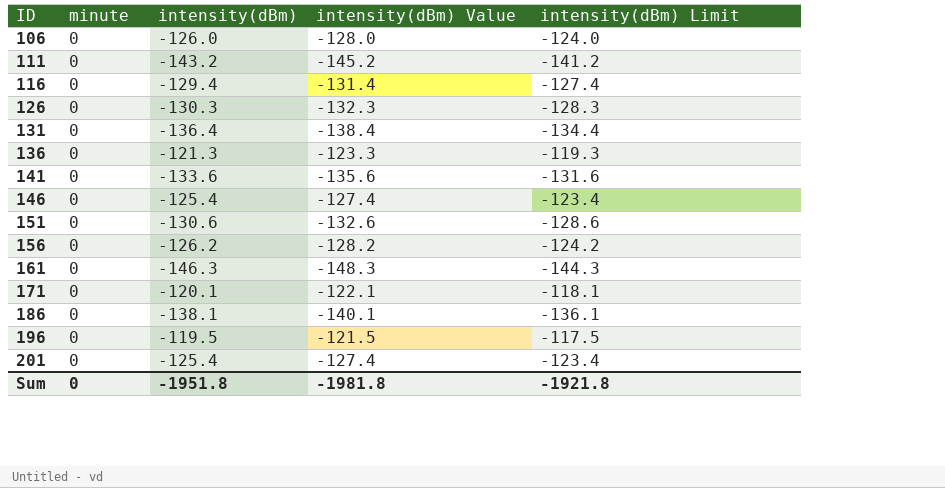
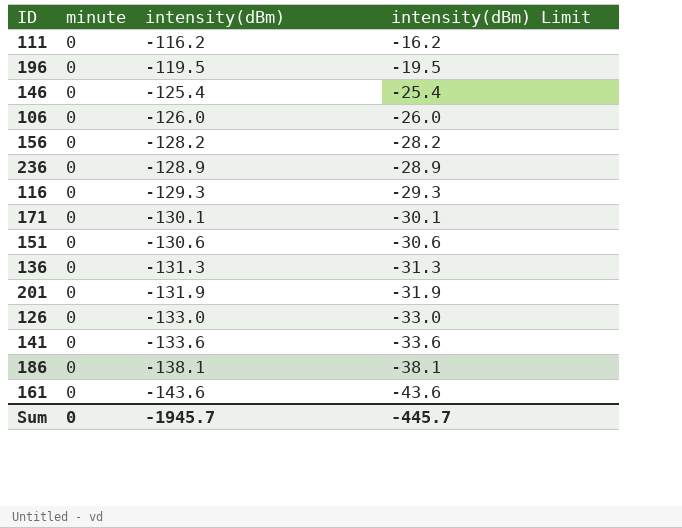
row order: ID ascending -> intensity(dBm) descending
column intensity(dBm) Value | formula: [intensity(dBm)] - 2 -> none
column intensity(dBm) Limit | formula: [intensity(dBm)] + 2 -> [intensity(dBm)] + 100
row 131: 0 | -136.4 | -138.4 | -134.4 -> none
111 | intensity(dBm): -143.2 -> -116.2
156 | intensity(dBm): -126.2 -> -128.2
row 236: none -> 0 | -128.9 | -28.9
116 | intensity(dBm): -129.4 -> -129.3
171 | intensity(dBm): -120.1 -> -130.1
136 | intensity(dBm): -121.3 -> -131.3
201 | intensity(dBm): -125.4 -> -131.9
126 | intensity(dBm): -130.3 -> -133.0
161 | intensity(dBm): -146.3 -> -143.6
Sum | intensity(dBm): -1951.8 -> -1945.7
Sum | intensity(dBm) Limit: -1921.8 -> -445.7

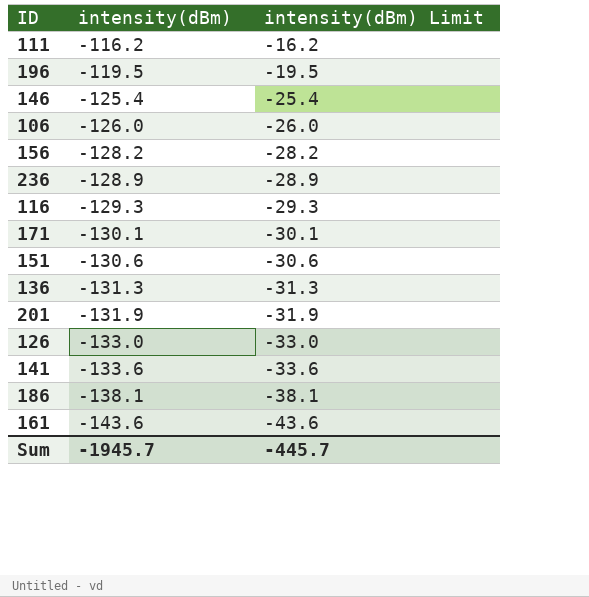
column minute | position: 2 -> none

